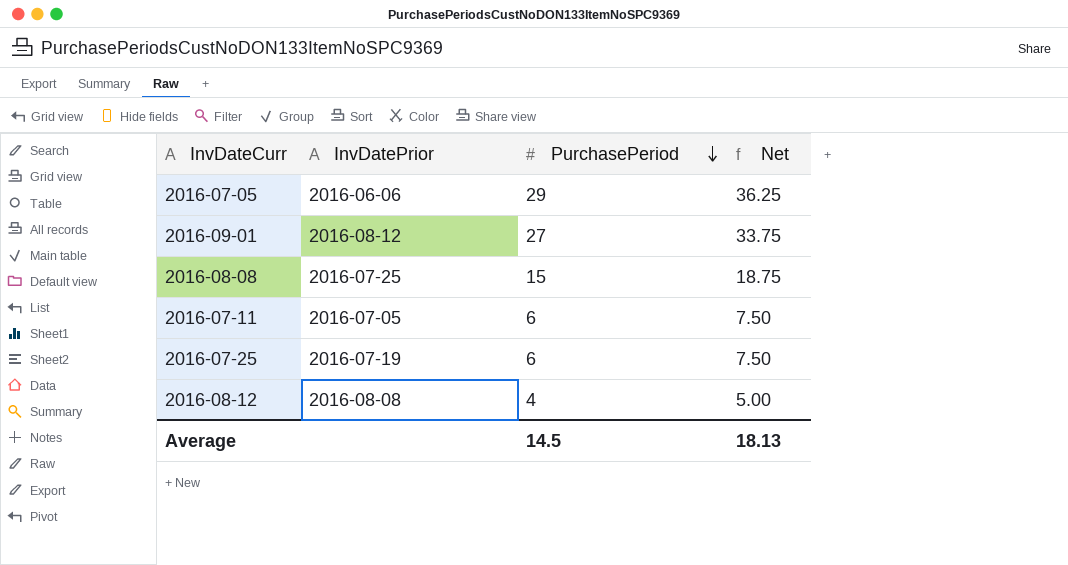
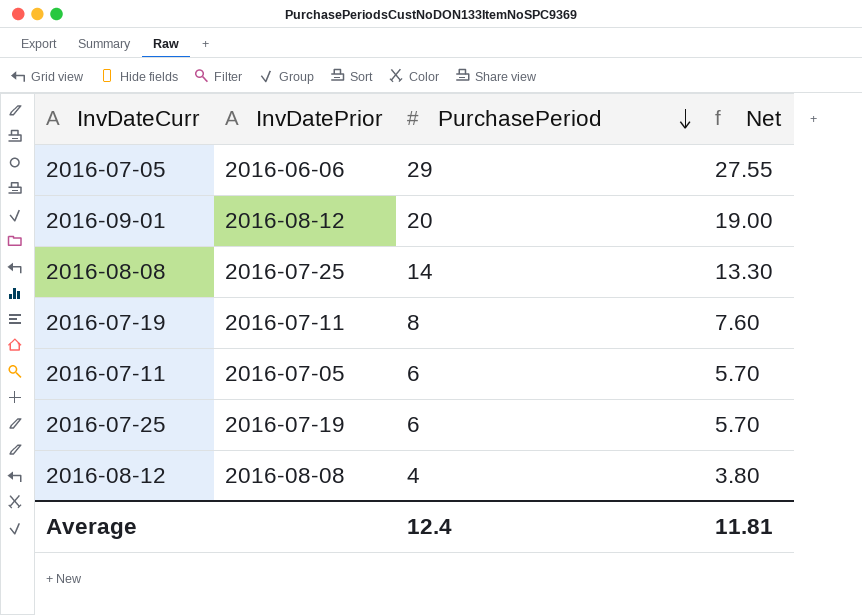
column Net | formula: [PurchasePeriod] * 1.25 -> [PurchasePeriod] * 0.95
2016-09-01 | PurchasePeriod: 27 -> 20
2016-08-08 | PurchasePeriod: 15 -> 14
row 2016-07-19: none -> 2016-07-11 | 8 | 7.60
Average | PurchasePeriod: 14.5 -> 12.4
Average | Net: 18.13 -> 11.81

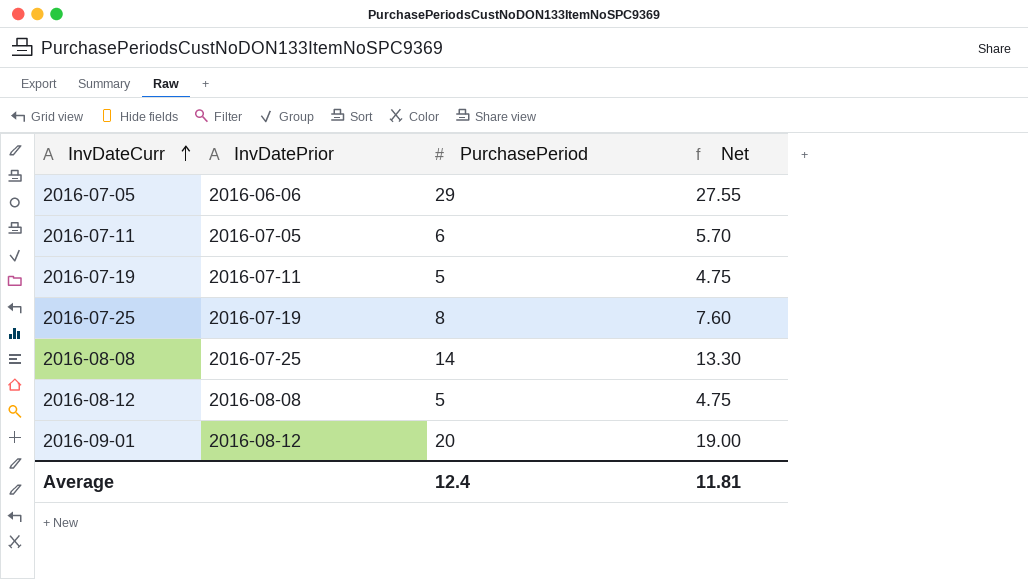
row order: PurchasePeriod descending -> InvDateCurr ascending
2016-07-19 | PurchasePeriod: 8 -> 5
2016-07-19 | Net: 7.60 -> 4.75
2016-07-25 | PurchasePeriod: 6 -> 8
2016-07-25 | Net: 5.70 -> 7.60
2016-08-12 | PurchasePeriod: 4 -> 5
2016-08-12 | Net: 3.80 -> 4.75

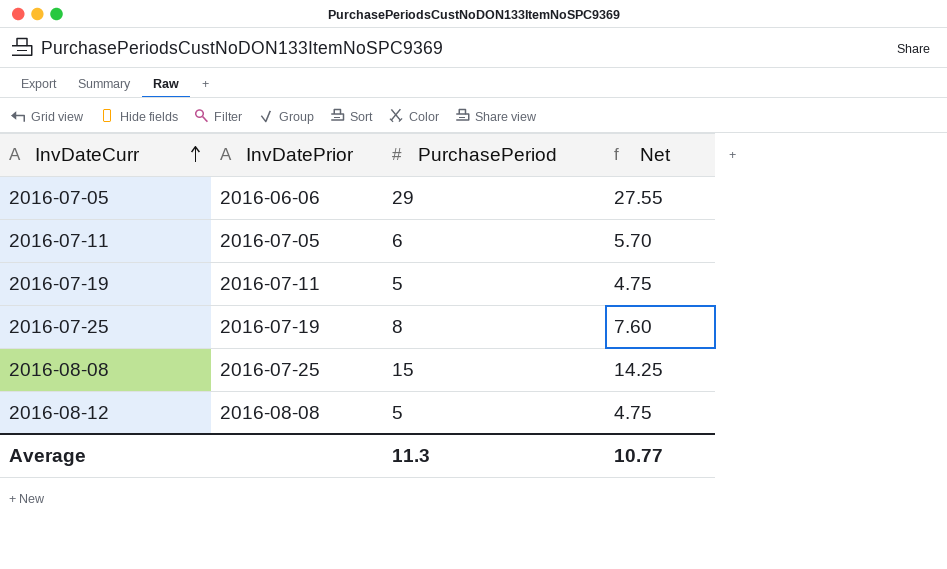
row 2016-09-01: 2016-08-12 | 20 | 19.00 -> none
2016-08-08 | PurchasePeriod: 14 -> 15
2016-08-08 | Net: 13.30 -> 14.25
Average | PurchasePeriod: 12.4 -> 11.3
Average | Net: 11.81 -> 10.77

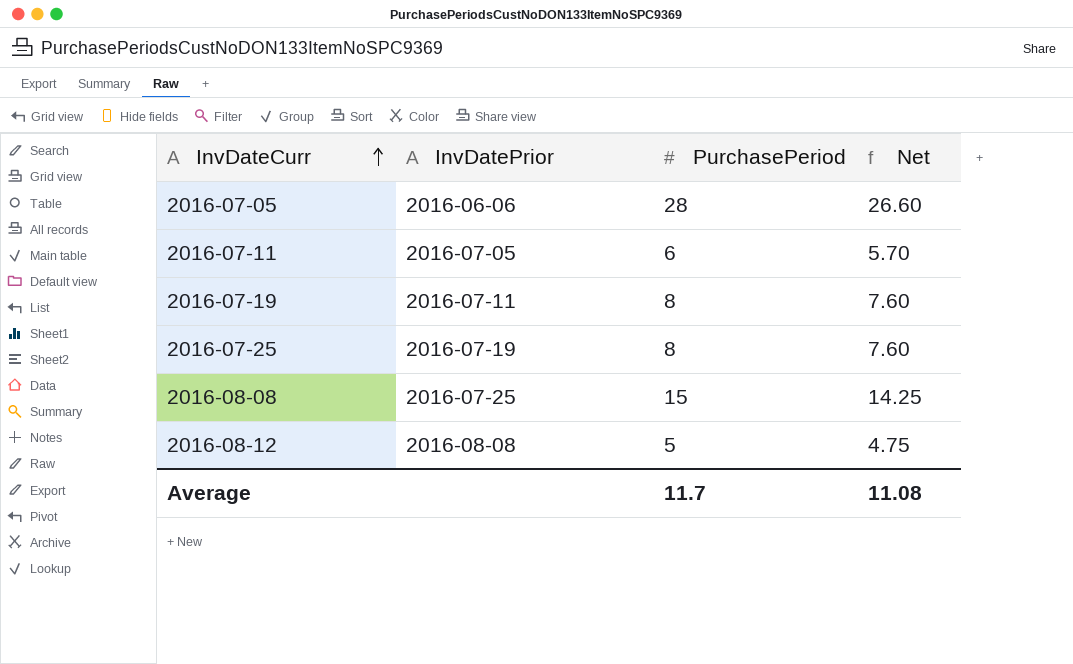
2016-07-05 | PurchasePeriod: 29 -> 28
2016-07-05 | Net: 27.55 -> 26.60
2016-07-19 | PurchasePeriod: 5 -> 8
2016-07-19 | Net: 4.75 -> 7.60
Average | PurchasePeriod: 11.3 -> 11.7
Average | Net: 10.77 -> 11.08

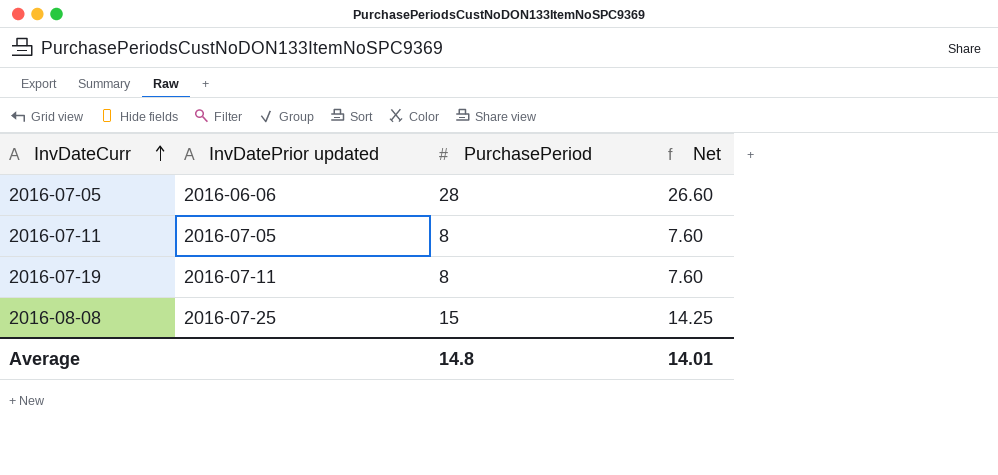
column name: InvDatePrior -> InvDatePrior updated
row 2016-07-25: 2016-07-19 | 8 | 7.60 -> none
row 2016-08-12: 2016-08-08 | 5 | 4.75 -> none
2016-07-11 | PurchasePeriod: 6 -> 8
2016-07-11 | Net: 5.70 -> 7.60
Average | PurchasePeriod: 11.7 -> 14.8
Average | Net: 11.08 -> 14.01

